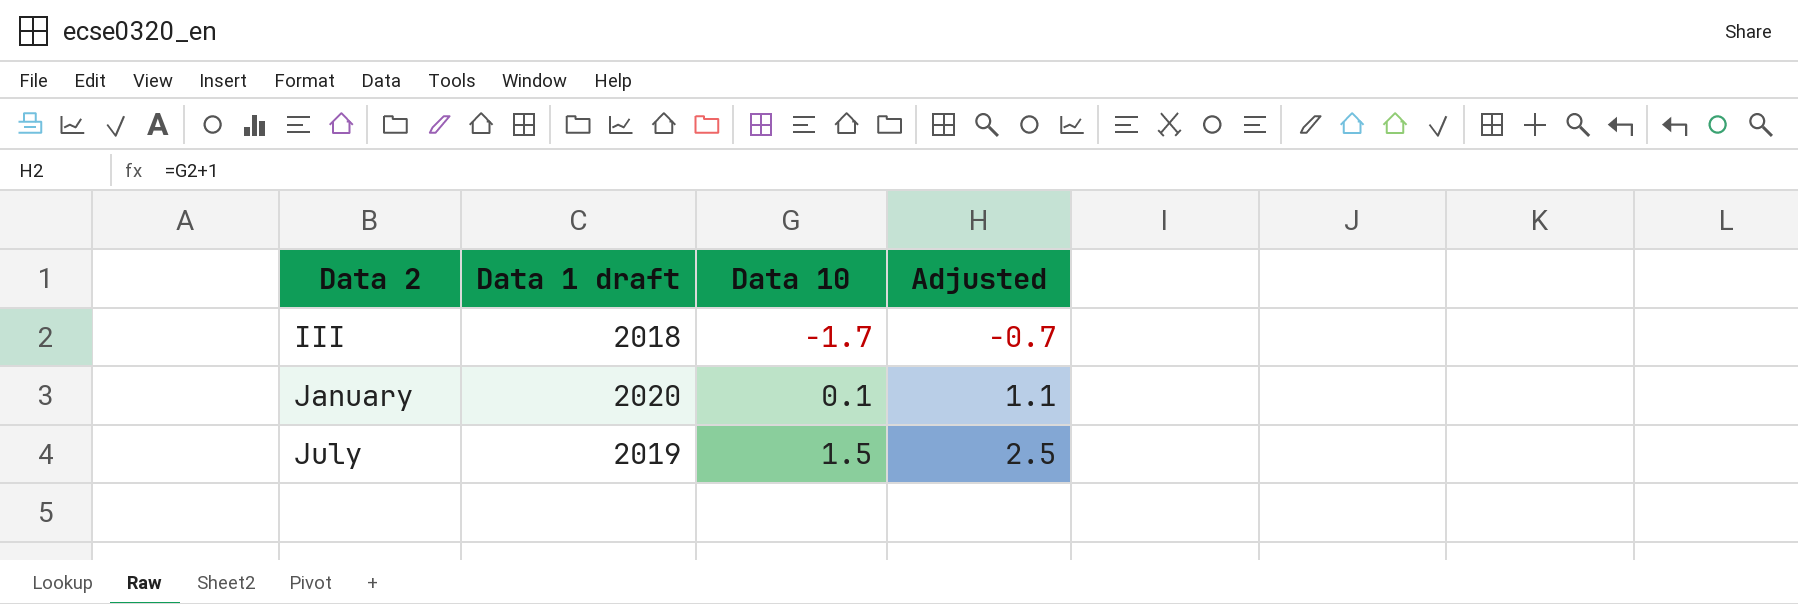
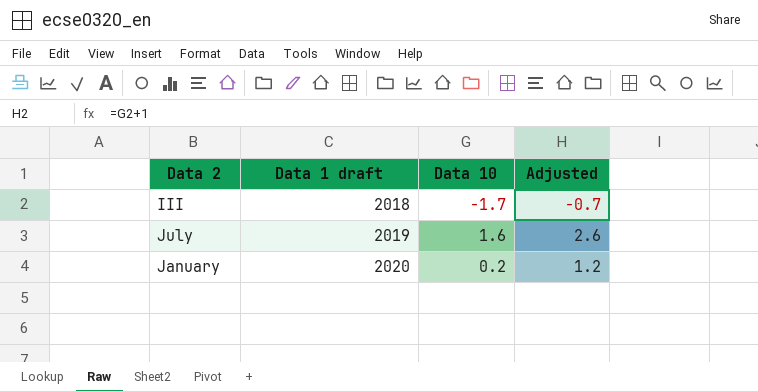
row order: Data 2 ascending -> Data 1 draft ascending
July | Data 10: 1.5 -> 1.6
July | Adjusted: 2.5 -> 2.6
January | Data 10: 0.1 -> 0.2
January | Adjusted: 1.1 -> 1.2

